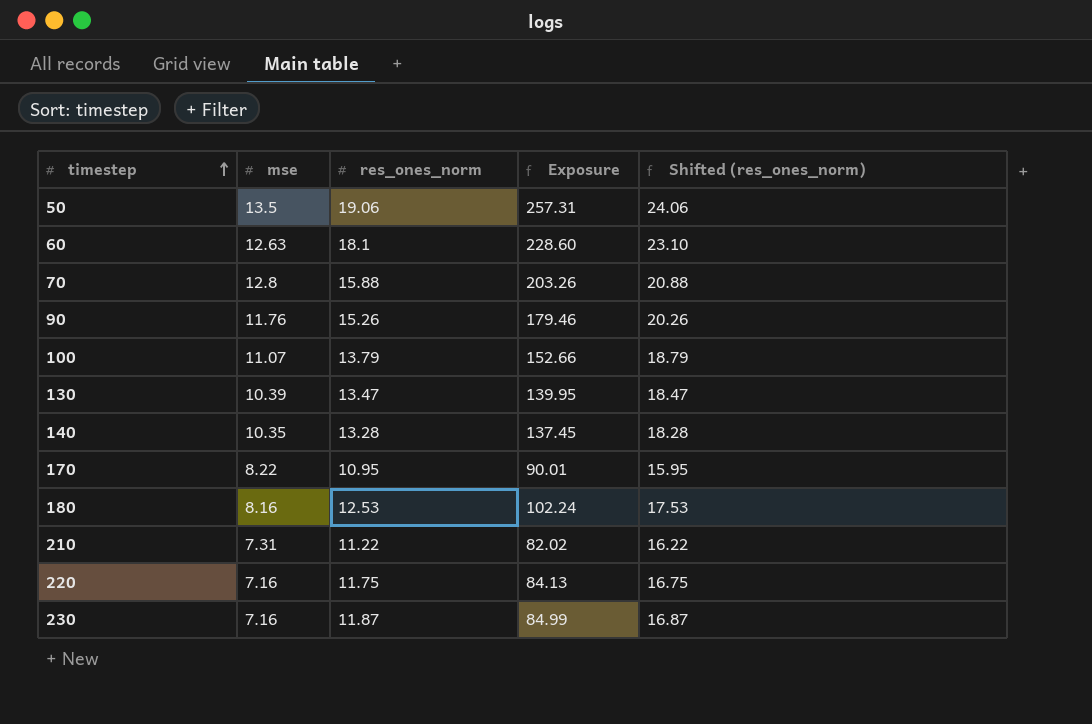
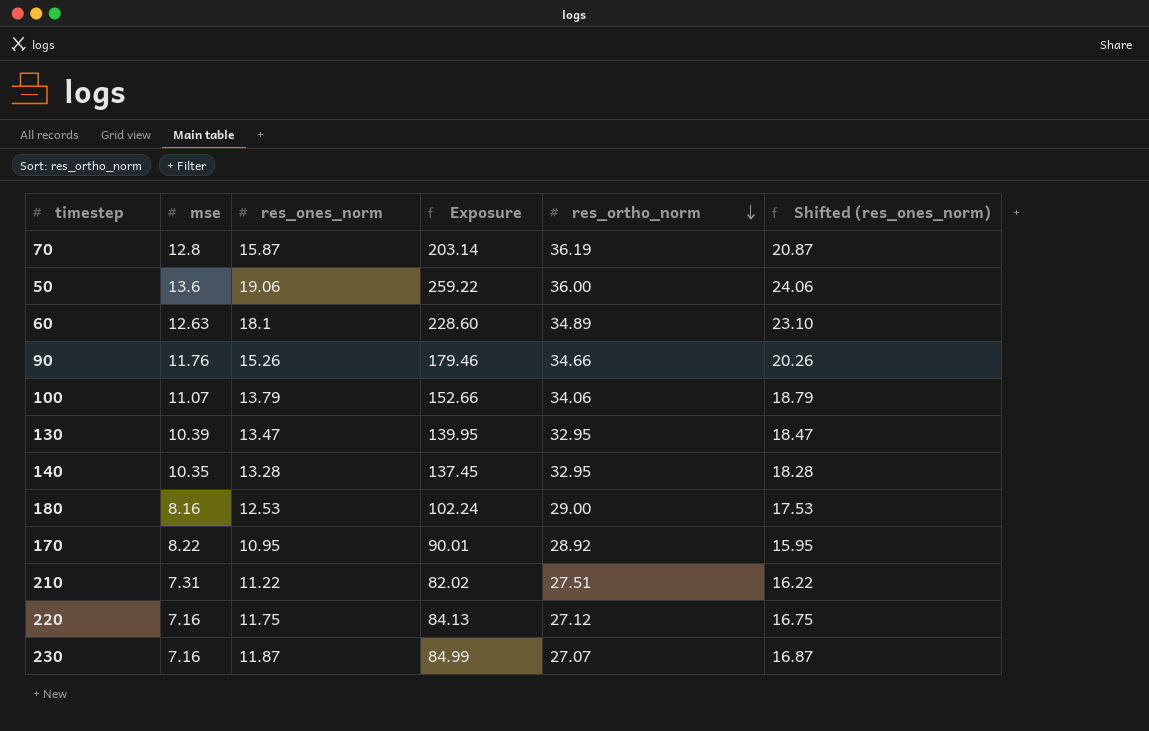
row order: timestep ascending -> res_ortho_norm descending
column res_ortho_norm | position: none -> 5
70 | res_ones_norm: 15.88 -> 15.87
70 | Exposure: 203.26 -> 203.14
70 | Shifted (res_ones_norm): 20.88 -> 20.87
50 | mse: 13.5 -> 13.6
50 | Exposure: 257.31 -> 259.22

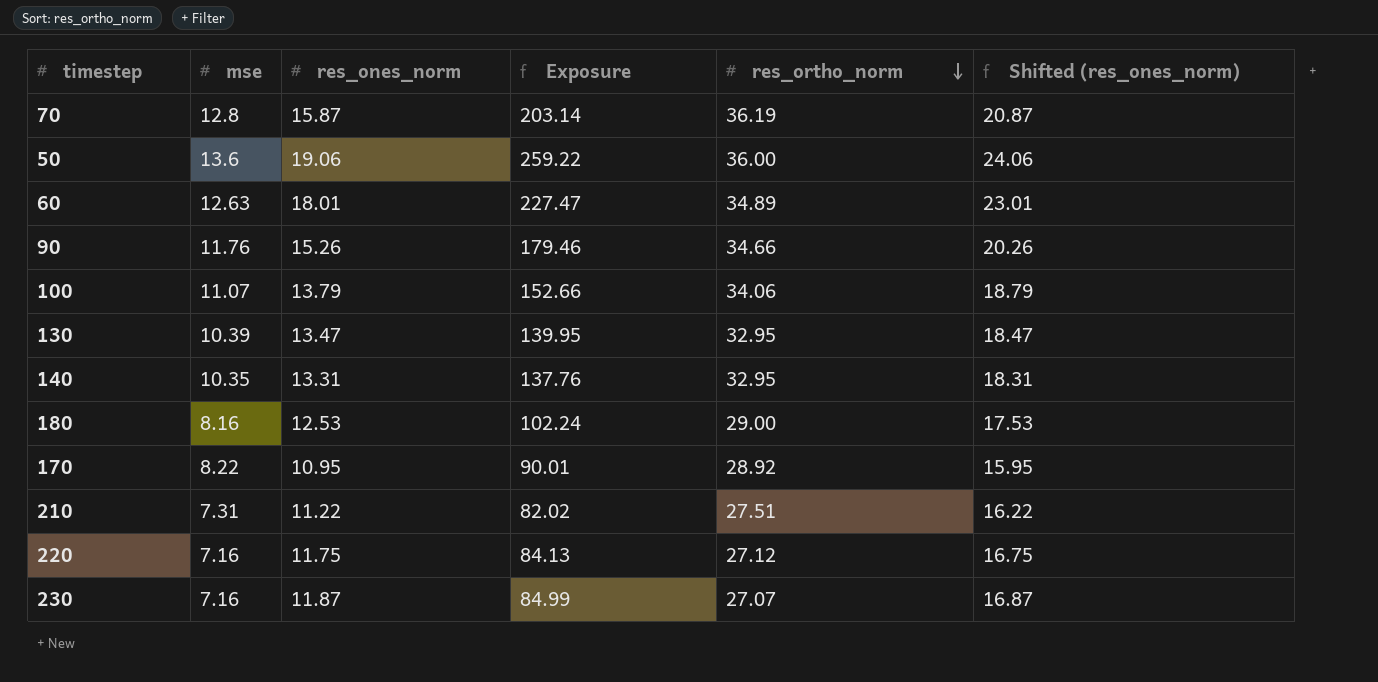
60 | res_ones_norm: 18.1 -> 18.01
60 | Exposure: 228.60 -> 227.47
60 | Shifted (res_ones_norm): 23.10 -> 23.01
140 | res_ones_norm: 13.28 -> 13.31
140 | Exposure: 137.45 -> 137.76
140 | Shifted (res_ones_norm): 18.28 -> 18.31

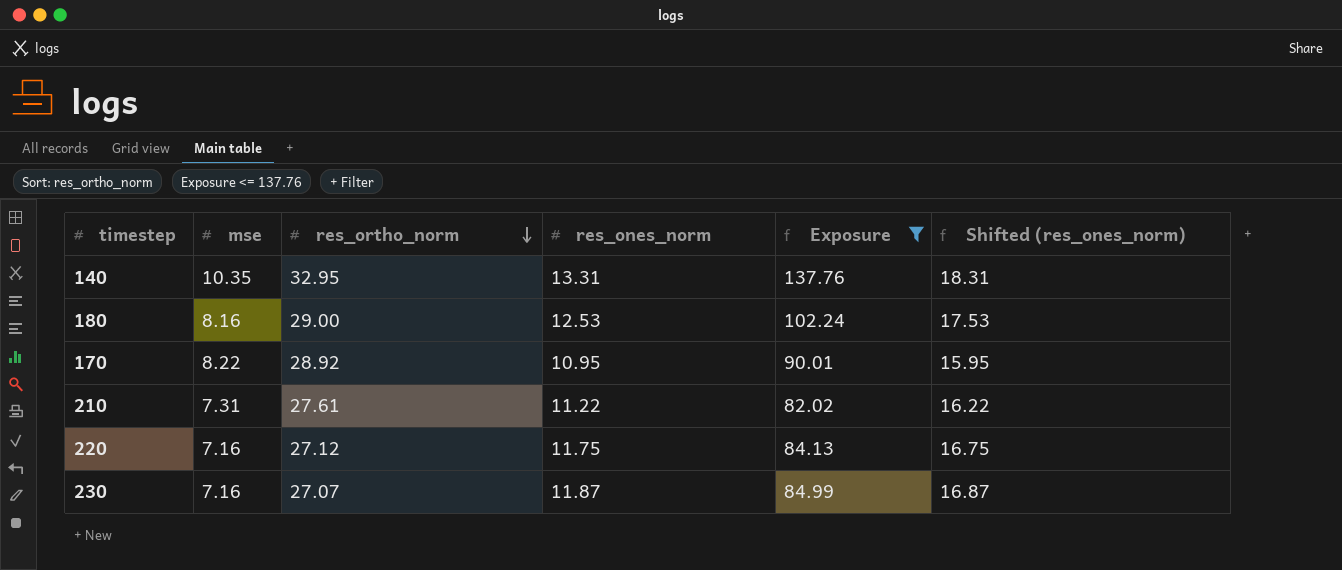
filter: none -> Exposure <= 137.76
column res_ortho_norm | position: 5 -> 3
210 | res_ortho_norm: 27.51 -> 27.61

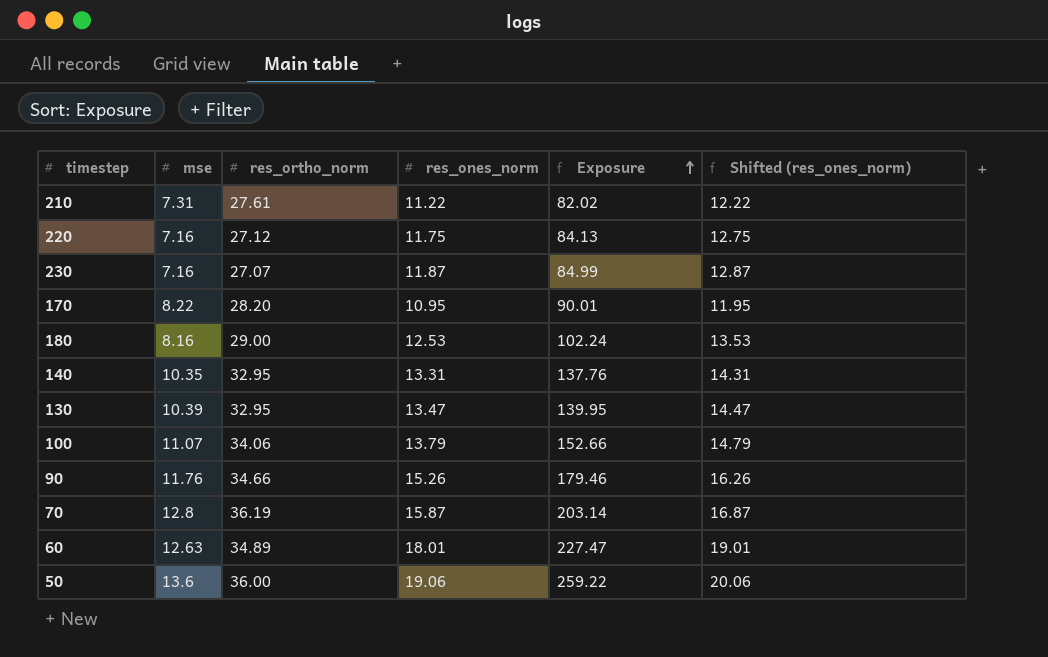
filter: Exposure <= 137.76 -> none
row order: res_ortho_norm descending -> Exposure ascending
column Shifted (res_ones_norm) | formula: [res_ones_norm] + 5 -> [res_ones_norm] + 1
170 | res_ortho_norm: 28.92 -> 28.20

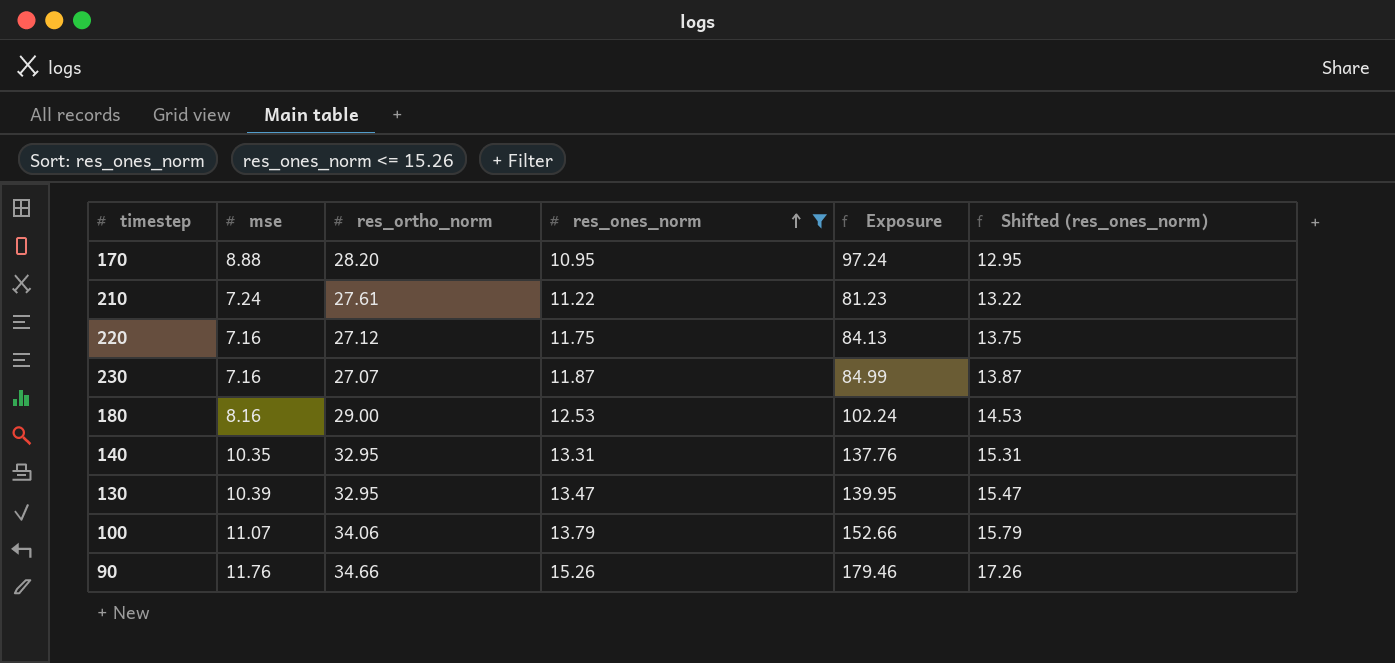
filter: none -> res_ones_norm <= 15.26
row order: Exposure ascending -> res_ones_norm ascending
column Shifted (res_ones_norm) | formula: [res_ones_norm] + 1 -> [res_ones_norm] + 2
170 | mse: 8.22 -> 8.88
170 | Exposure: 90.01 -> 97.24
210 | mse: 7.31 -> 7.24
210 | Exposure: 82.02 -> 81.23

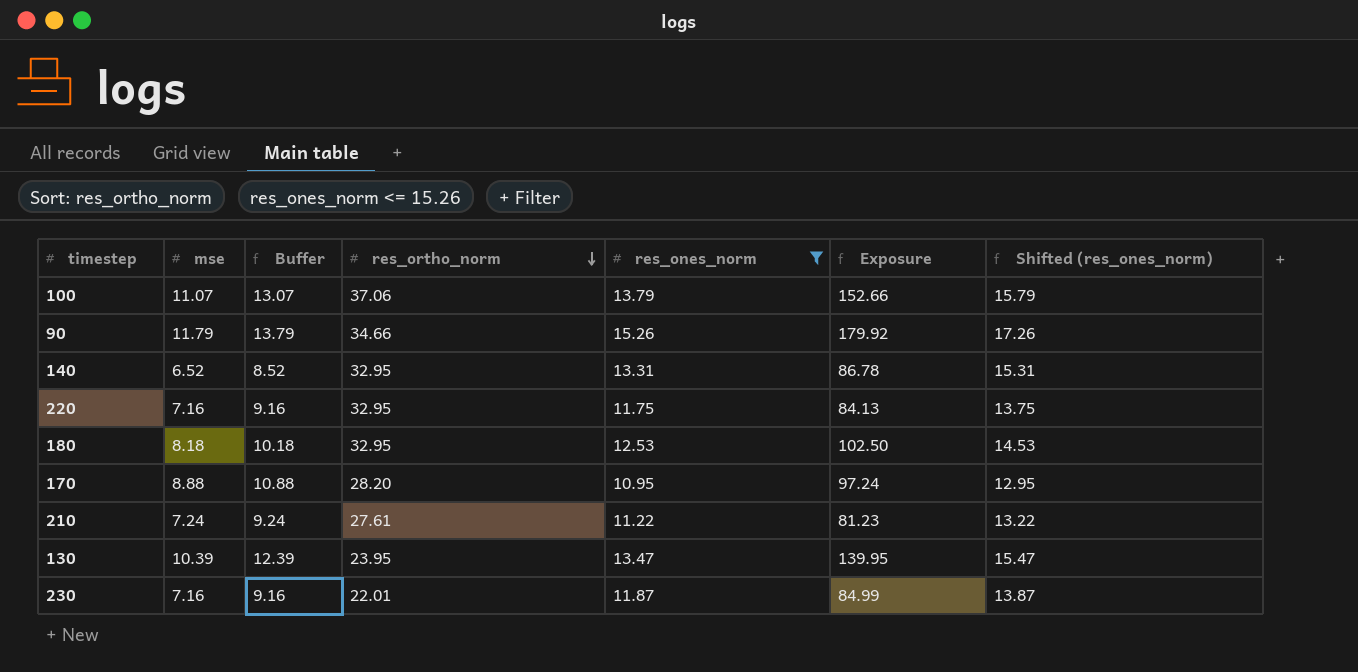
row order: res_ones_norm ascending -> res_ortho_norm descending
column Buffer | formula: none -> [mse] + 2
100 | res_ortho_norm: 34.06 -> 37.06
90 | mse: 11.76 -> 11.79
90 | Exposure: 179.46 -> 179.92
140 | mse: 10.35 -> 6.52
140 | Exposure: 137.76 -> 86.78
220 | res_ortho_norm: 27.12 -> 32.95
180 | mse: 8.16 -> 8.18
180 | res_ortho_norm: 29.00 -> 32.95
180 | Exposure: 102.24 -> 102.50
130 | res_ortho_norm: 32.95 -> 23.95
230 | res_ortho_norm: 27.07 -> 22.01

